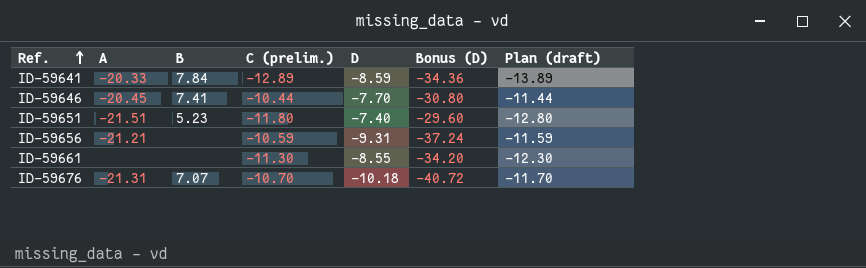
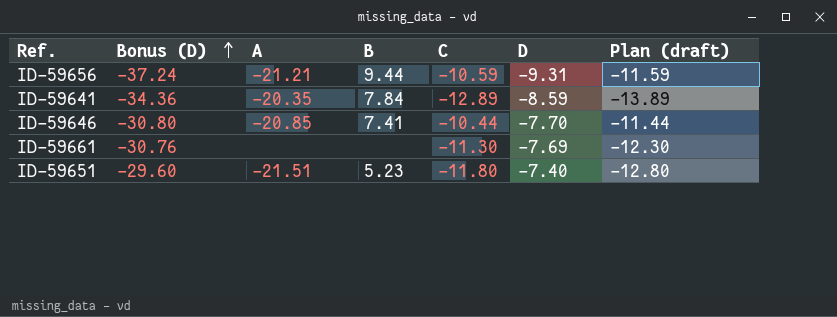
row order: Ref. ascending -> Bonus (D) ascending
column Bonus (D) | position: 6 -> 2
column name: C (prelim.) -> C
row ID-59676: -21.31 | 7.07 | -10.70 | -10.18 | -40.72 | -11.70 -> none
ID-59656 | B: none -> 9.44
ID-59641 | A: -20.33 -> -20.35
ID-59646 | A: -20.45 -> -20.85
ID-59661 | Bonus (D): -34.20 -> -30.76
ID-59661 | D: -8.55 -> -7.69

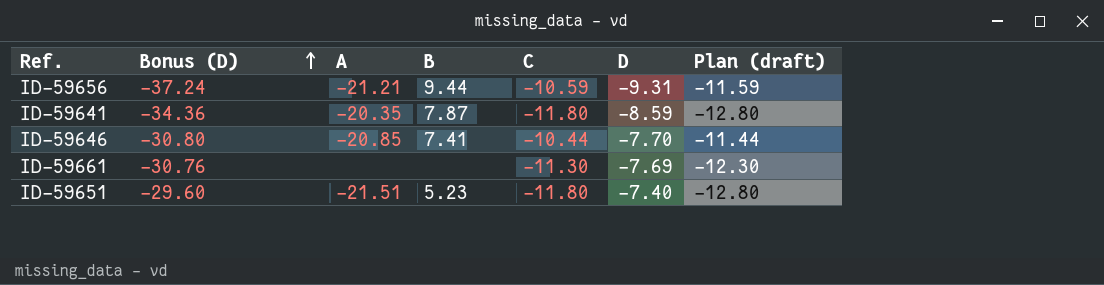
ID-59641 | B: 7.84 -> 7.87
ID-59641 | C: -12.89 -> -11.80
ID-59641 | Plan (draft): -13.89 -> -12.80

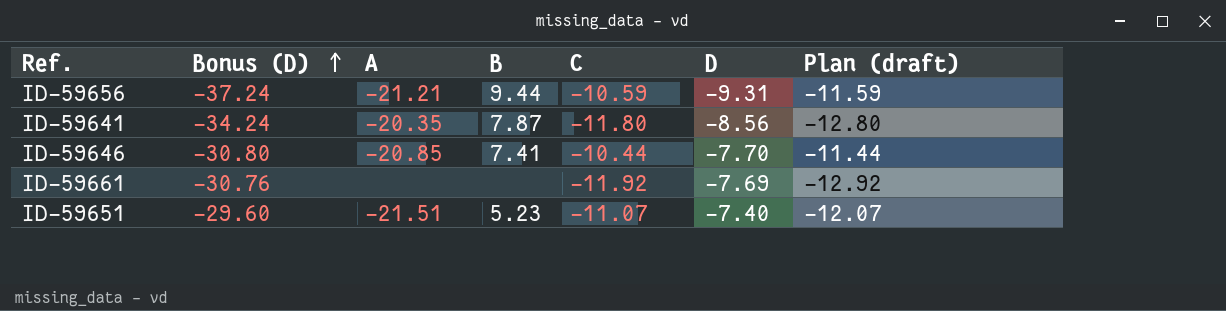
ID-59641 | Bonus (D): -34.36 -> -34.24
ID-59641 | D: -8.59 -> -8.56
ID-59661 | C: -11.30 -> -11.92
ID-59661 | Plan (draft): -12.30 -> -12.92
ID-59651 | C: -11.80 -> -11.07
ID-59651 | Plan (draft): -12.80 -> -12.07

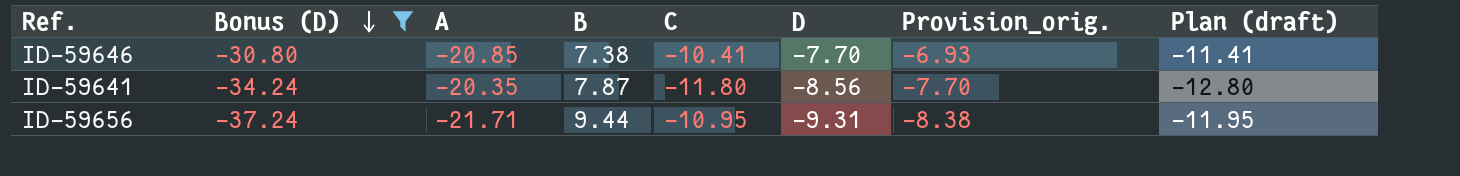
filter: none -> Bonus (D) <= -30.80
row order: Bonus (D) ascending -> Bonus (D) descending
column Provision_orig. | formula: none -> [D] * 0.9
ID-59646 | B: 7.41 -> 7.38
ID-59646 | C: -10.44 -> -10.41
ID-59646 | Plan (draft): -11.44 -> -11.41
ID-59656 | A: -21.21 -> -21.71
ID-59656 | C: -10.59 -> -10.95
ID-59656 | Plan (draft): -11.59 -> -11.95

